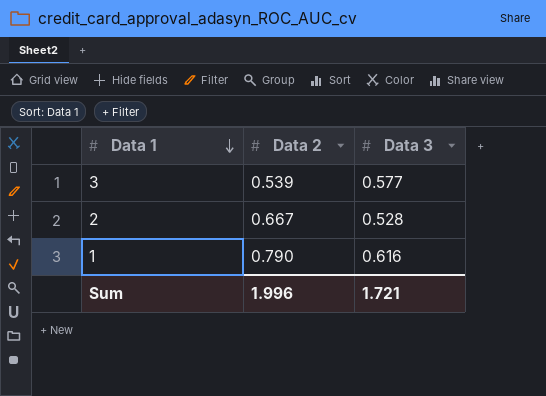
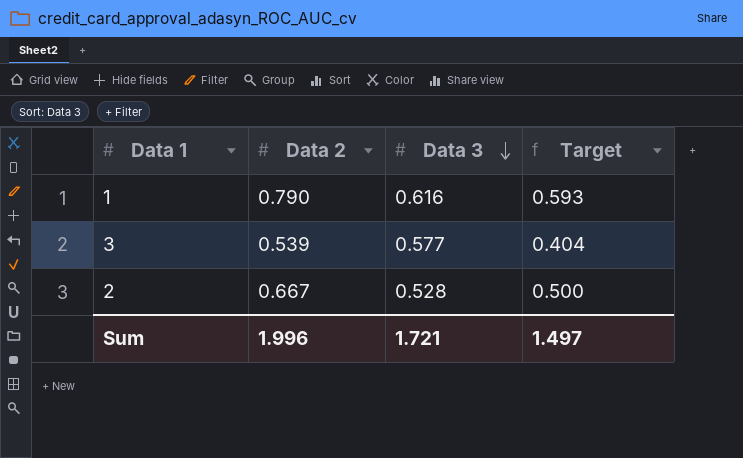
row order: Data 1 descending -> Data 3 descending
column Target | formula: none -> [Data 2] * 0.75

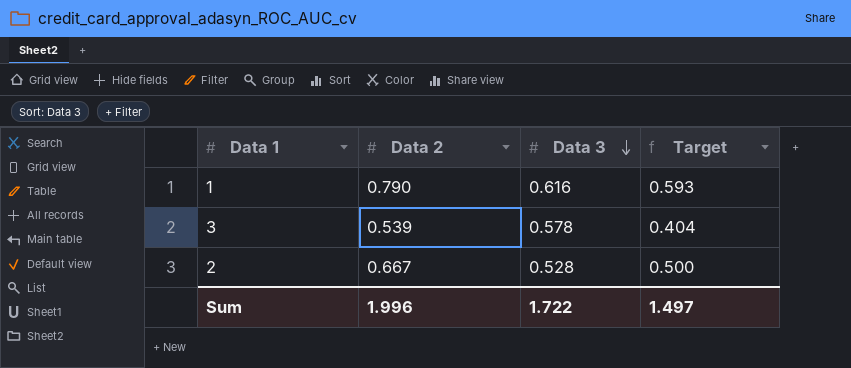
3 | Data 3: 0.577 -> 0.578
Sum | Data 3: 1.721 -> 1.722

